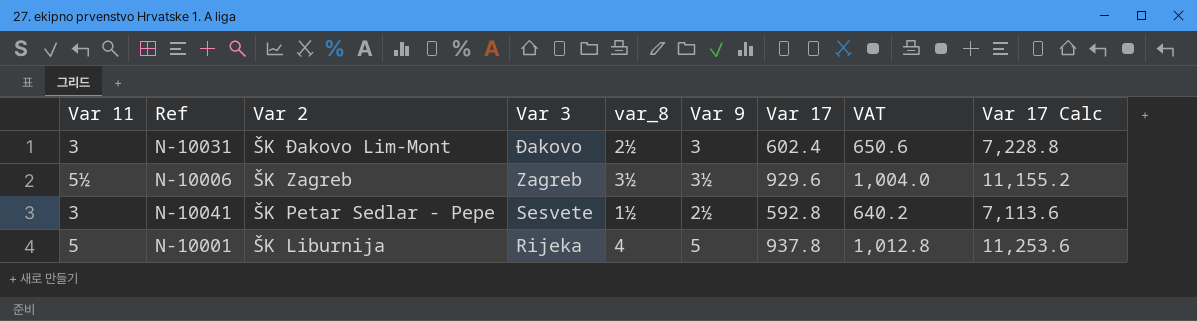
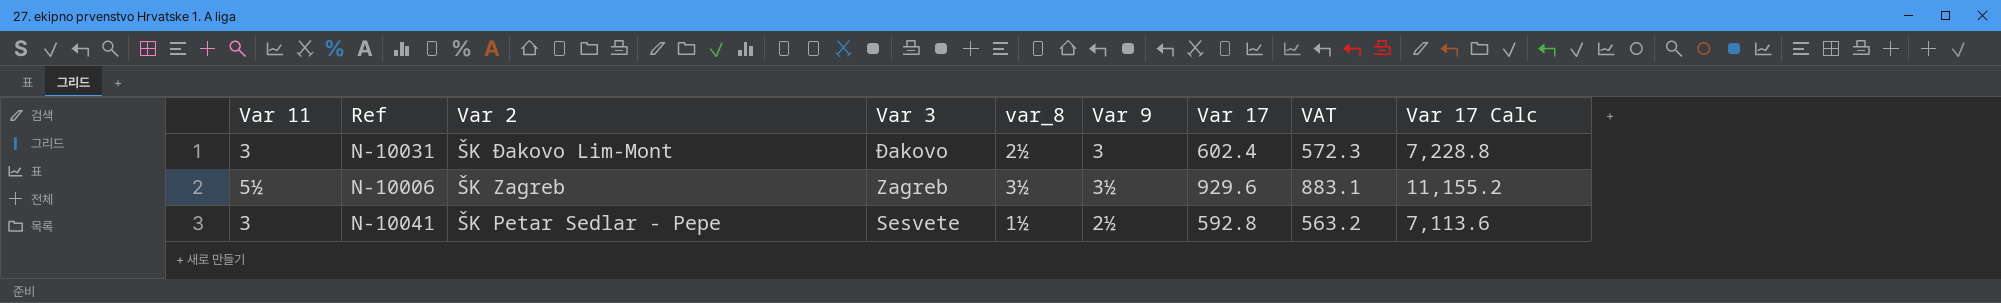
column VAT | formula: [Var 17] * 1.08 -> [Var 17] * 0.95
row N-10001: 5 | ŠK Liburnija | Rijeka | 4 | 5 | 937.8 | 1,012.8 | 11,253.6 -> none

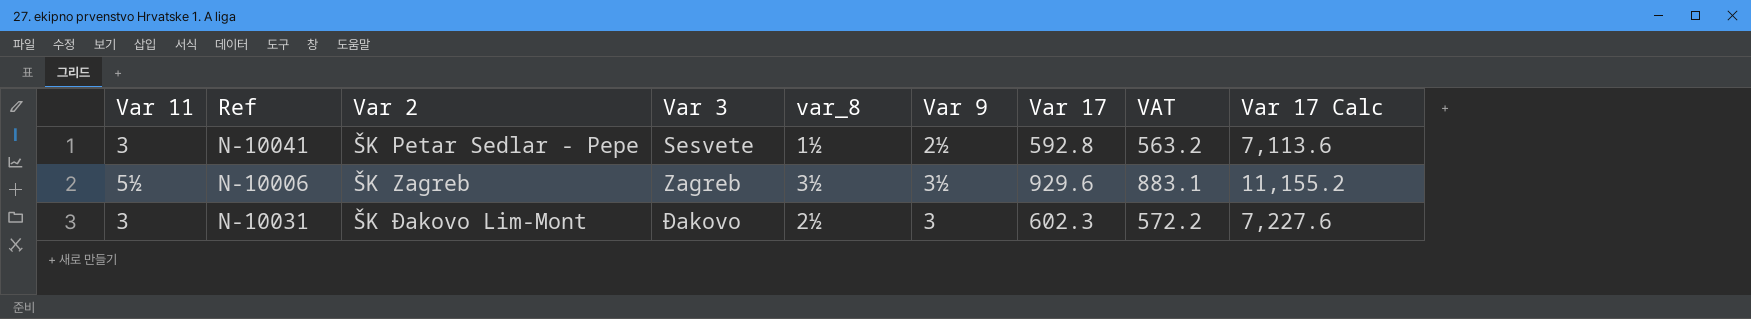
row order: Var 2 descending -> Var 2 ascending
N-10031 | Var 17: 602.4 -> 602.3
N-10031 | VAT: 572.3 -> 572.2
N-10031 | Var 17 Calc: 7,228.8 -> 7,227.6

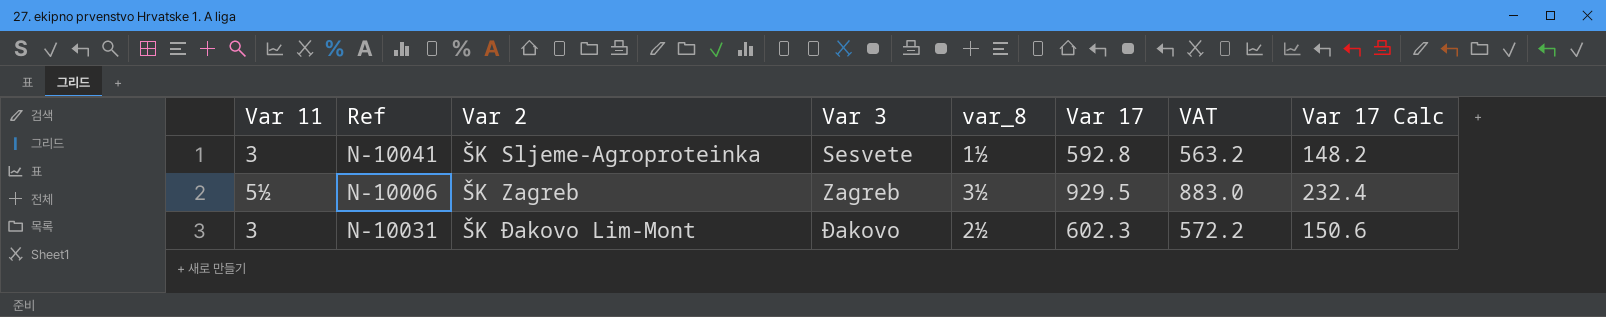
column Var 9 | position: 6 -> none
column Var 17 Calc | formula: [Var 17] * 12 -> [Var 17] * 0.25
N-10041 | Var 2: ŠK Petar Sedlar - Pepe -> ŠK Sljeme-Agroproteinka
N-10006 | Var 17: 929.6 -> 929.5
N-10006 | VAT: 883.1 -> 883.0

